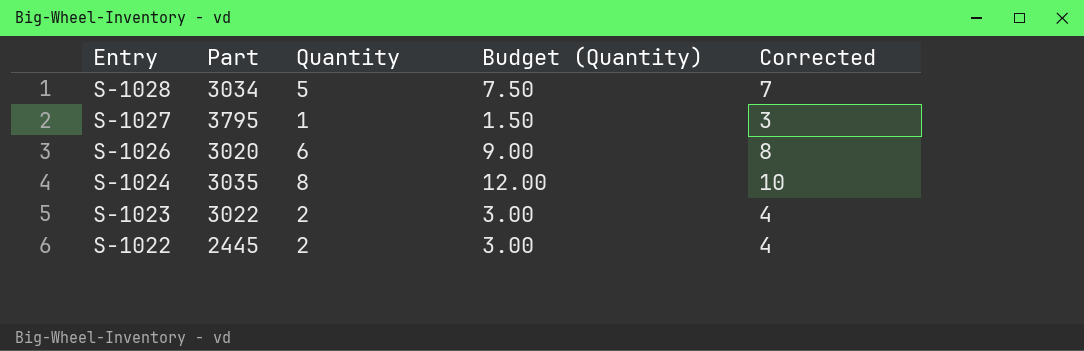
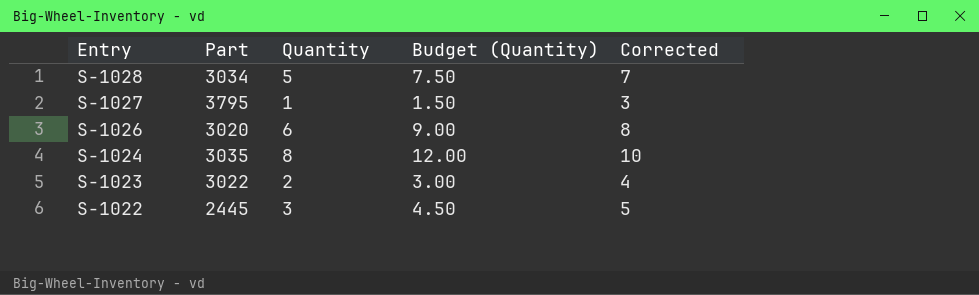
S-1022 | Quantity: 2 -> 3
S-1022 | Budget (Quantity): 3.00 -> 4.50
S-1022 | Corrected: 4 -> 5

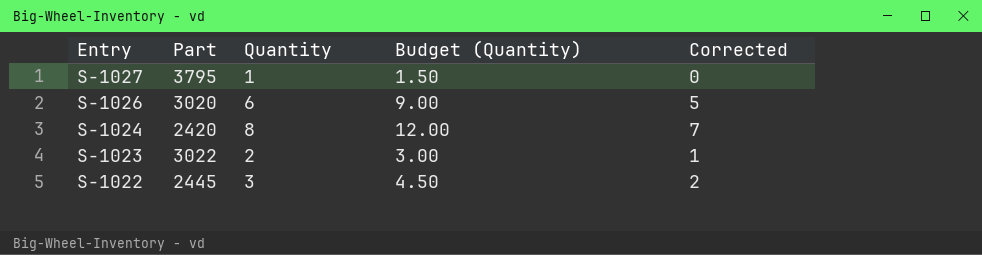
column Corrected | formula: [Quantity] + 2 -> [Quantity] - 1
row S-1028: 3034 | 5 | 7.50 | 7 -> none
S-1024 | Part: 3035 -> 2420

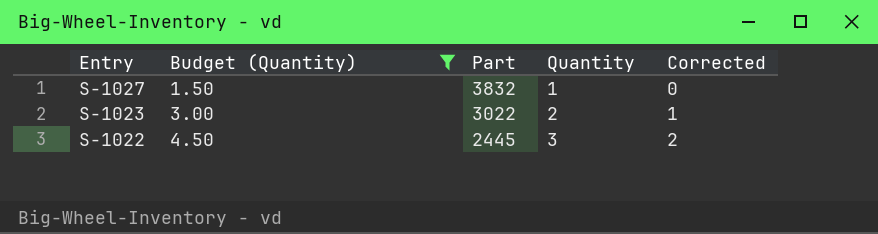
filter: none -> Budget (Quantity) <= 4.50
column Budget (Quantity) | position: 4 -> 2
S-1027 | Part: 3795 -> 3832

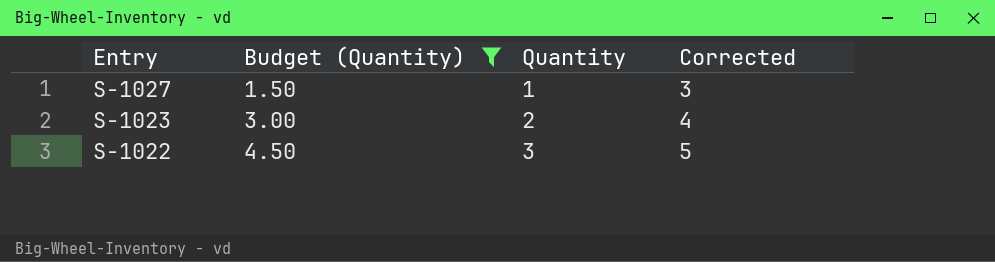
column Part | position: 3 -> none
column Corrected | formula: [Quantity] - 1 -> [Quantity] + 2

